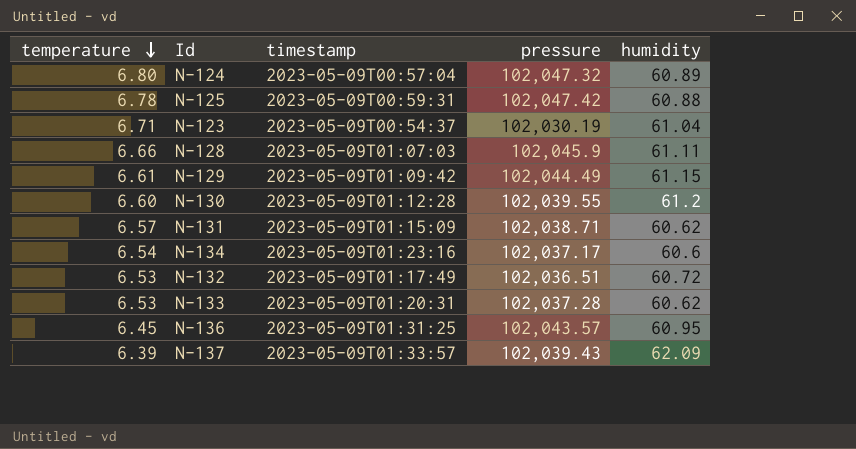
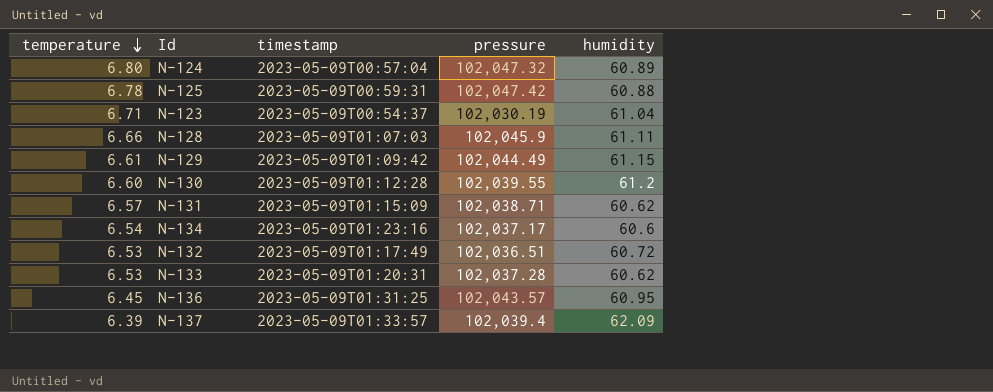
N-137 | pressure: 102,039.43 -> 102,039.4

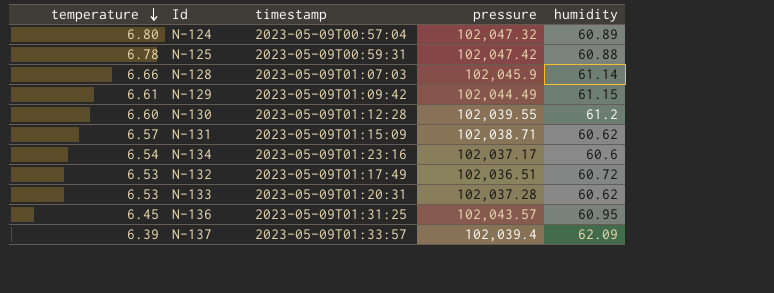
row N-123: 6.71 | 2023-05-09T00:54:37 | 102,030.19 | 61.04 -> none
N-128 | humidity: 61.11 -> 61.14

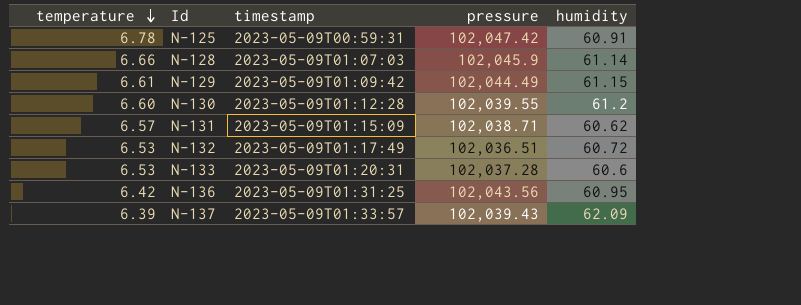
row N-124: 6.80 | 2023-05-09T00:57:04 | 102,047.32 | 60.89 -> none
row N-134: 6.54 | 2023-05-09T01:23:16 | 102,037.17 | 60.6 -> none
N-125 | humidity: 60.88 -> 60.91
N-133 | humidity: 60.62 -> 60.6
N-136 | temperature: 6.45 -> 6.42
N-136 | pressure: 102,043.57 -> 102,043.56
N-137 | pressure: 102,039.4 -> 102,039.43

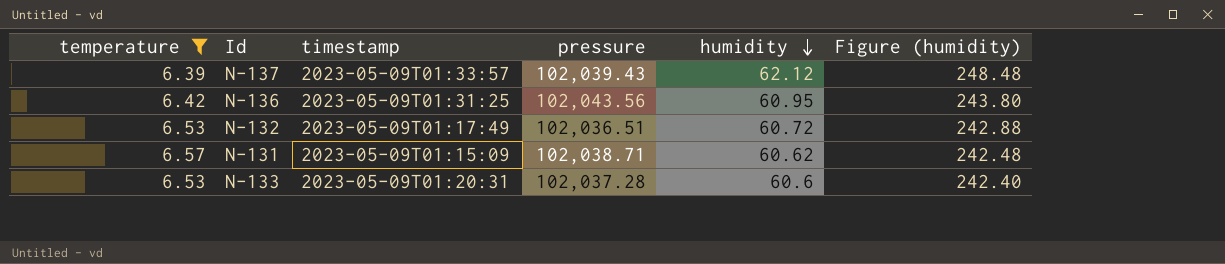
filter: none -> temperature <= 6.57
row order: temperature descending -> humidity descending
column Figure (humidity) | formula: none -> [humidity] * 4
N-137 | humidity: 62.09 -> 62.12

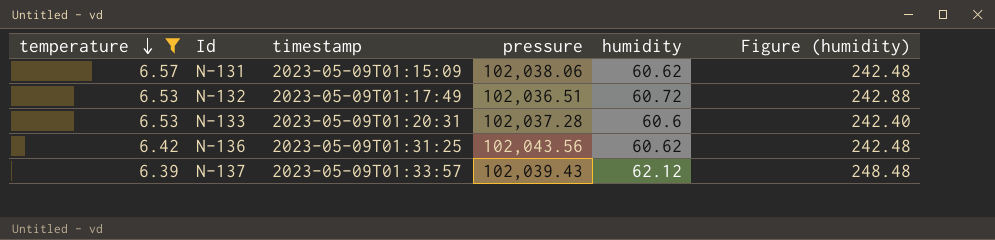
row order: humidity descending -> temperature descending
N-131 | pressure: 102,038.71 -> 102,038.06
N-136 | humidity: 60.95 -> 60.62
N-136 | Figure (humidity): 243.80 -> 242.48

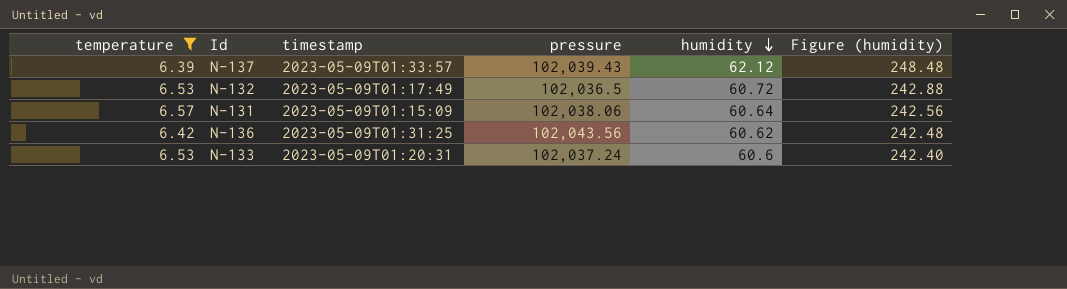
row order: temperature descending -> humidity descending
N-132 | pressure: 102,036.51 -> 102,036.5
N-131 | humidity: 60.62 -> 60.64
N-131 | Figure (humidity): 242.48 -> 242.56
N-133 | pressure: 102,037.28 -> 102,037.24

